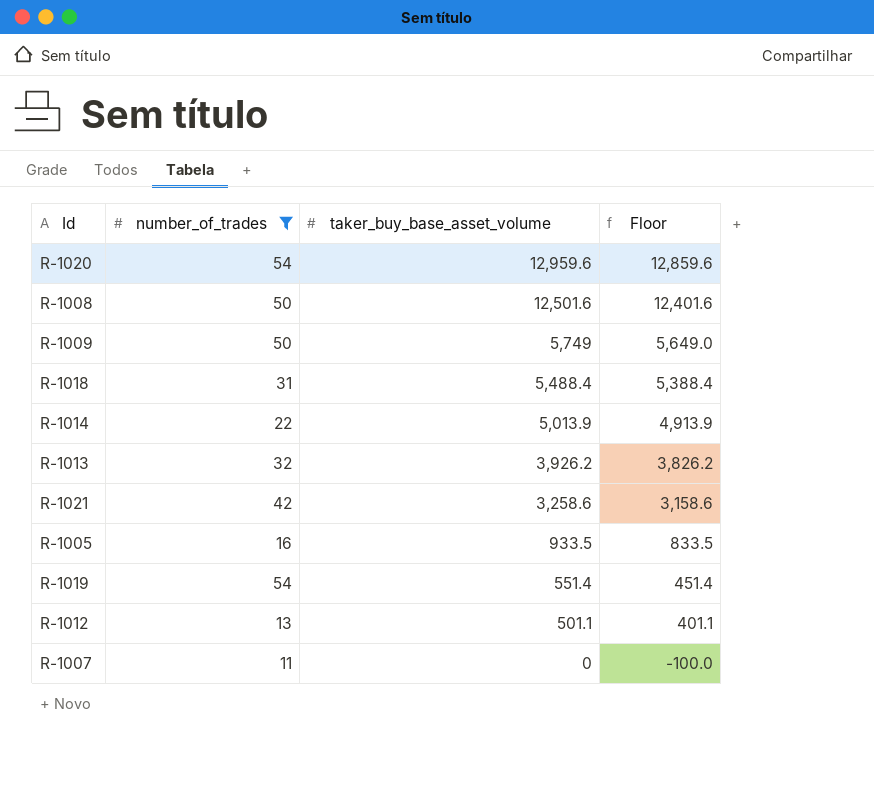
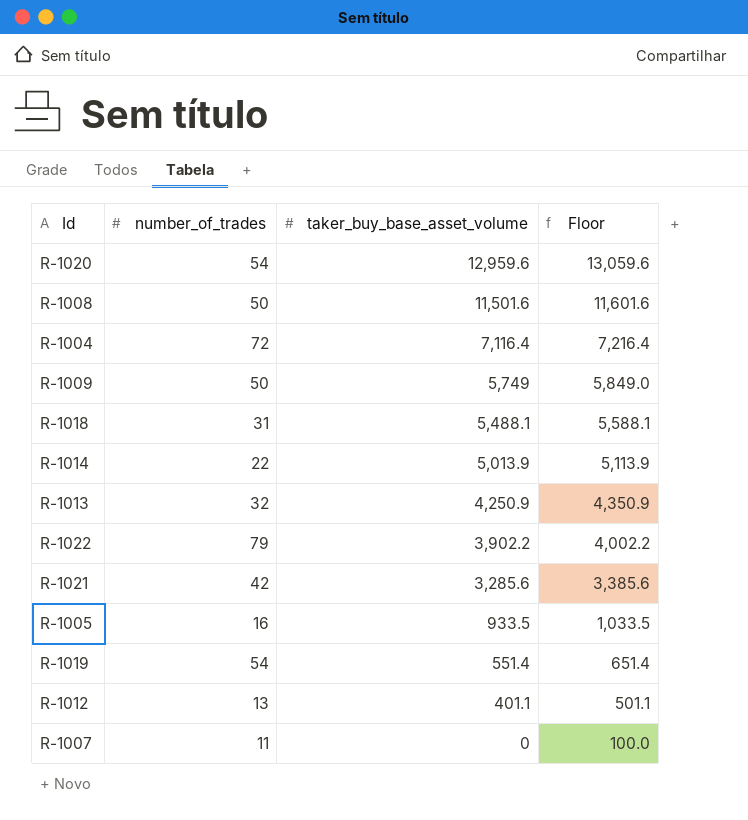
filter: number_of_trades <= 54 -> none
column Floor | formula: [taker_buy_base_asset_volume] - 100 -> [taker_buy_base_asset_volume] + 100
R-1008 | taker_buy_base_asset_volume: 12,501.6 -> 11,501.6
R-1018 | taker_buy_base_asset_volume: 5,488.4 -> 5,488.1
R-1013 | taker_buy_base_asset_volume: 3,926.2 -> 4,250.9
R-1021 | taker_buy_base_asset_volume: 3,258.6 -> 3,285.6
R-1012 | taker_buy_base_asset_volume: 501.1 -> 401.1

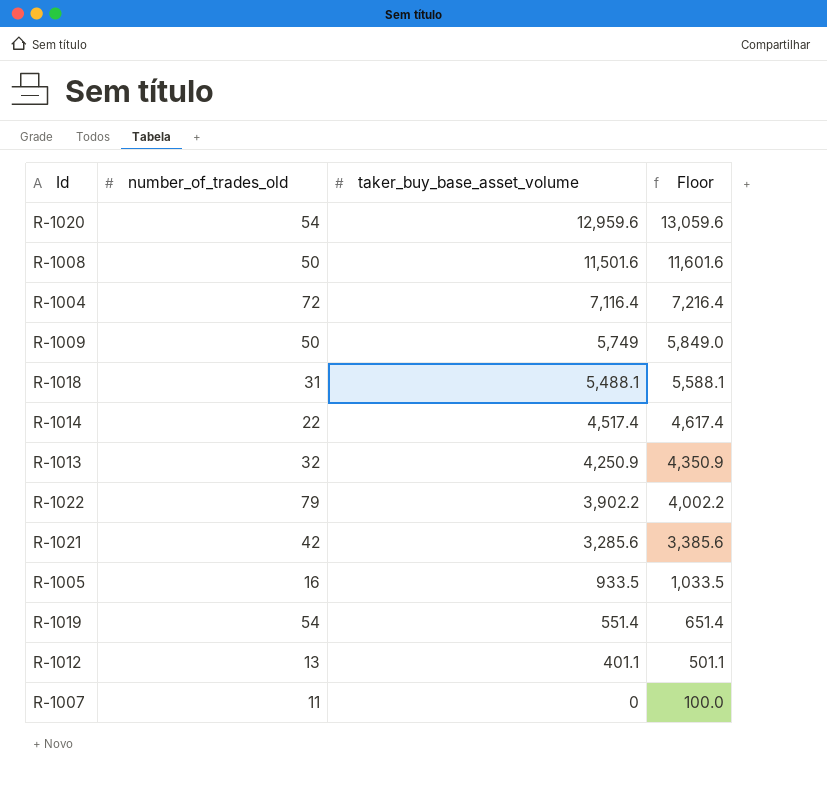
column name: number_of_trades -> number_of_trades_old
R-1014 | taker_buy_base_asset_volume: 5,013.9 -> 4,517.4
R-1014 | Floor: 5,113.9 -> 4,617.4

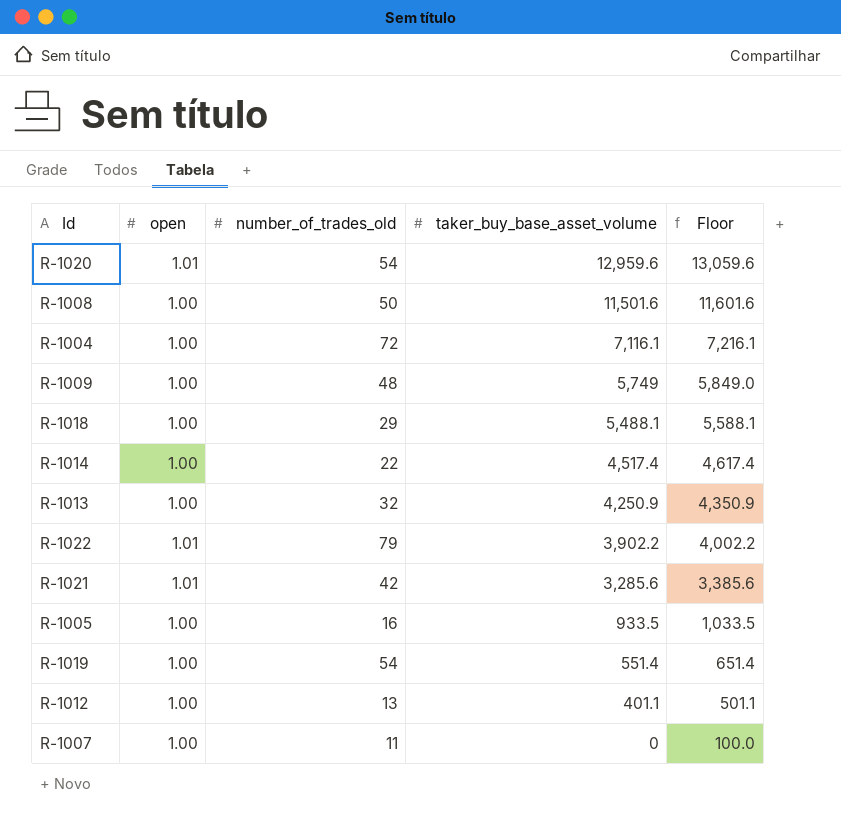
column open | position: none -> 2
R-1004 | taker_buy_base_asset_volume: 7,116.4 -> 7,116.1
R-1004 | Floor: 7,216.4 -> 7,216.1
R-1009 | number_of_trades_old: 50 -> 48
R-1018 | number_of_trades_old: 31 -> 29

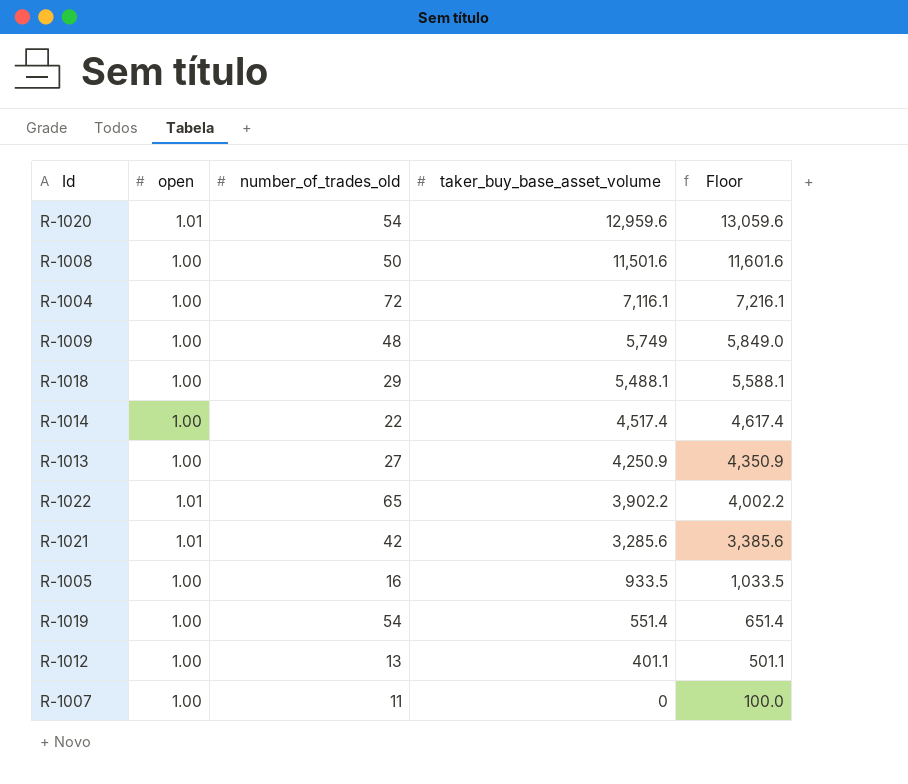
R-1013 | number_of_trades_old: 32 -> 27
R-1022 | number_of_trades_old: 79 -> 65

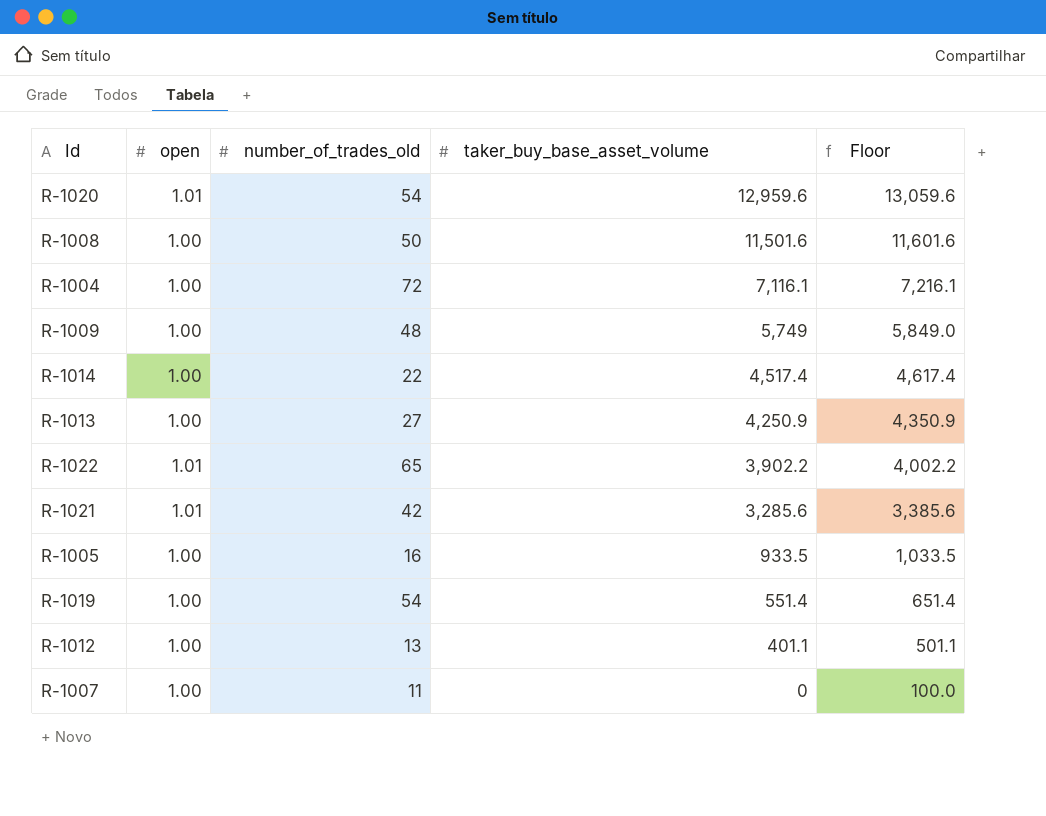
row R-1018: 1.00 | 29 | 5,488.1 | 5,588.1 -> none

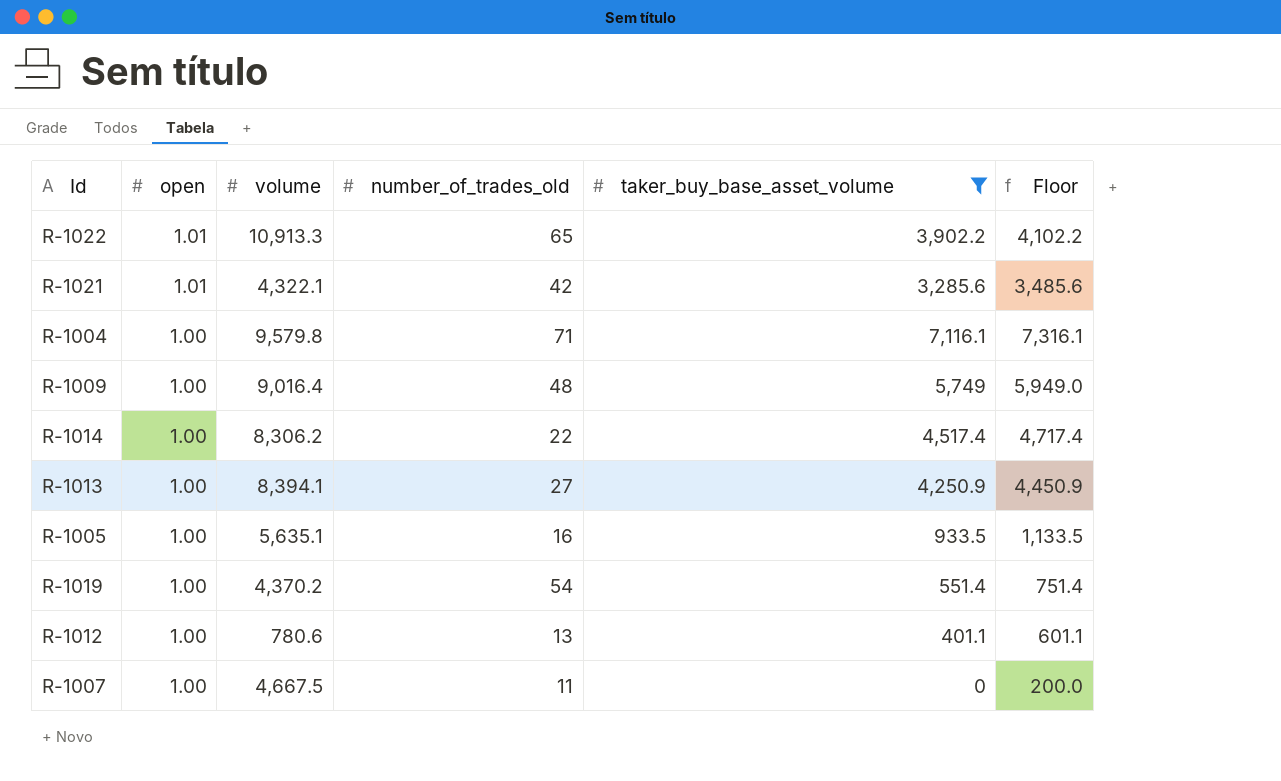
filter: none -> taker_buy_base_asset_volume <= 7,116.1
row order: taker_buy_base_asset_volume descending -> open descending
column volume | position: none -> 3
column Floor | formula: [taker_buy_base_asset_volume] + 100 -> [taker_buy_base_asset_volume] + 200
R-1004 | number_of_trades_old: 72 -> 71

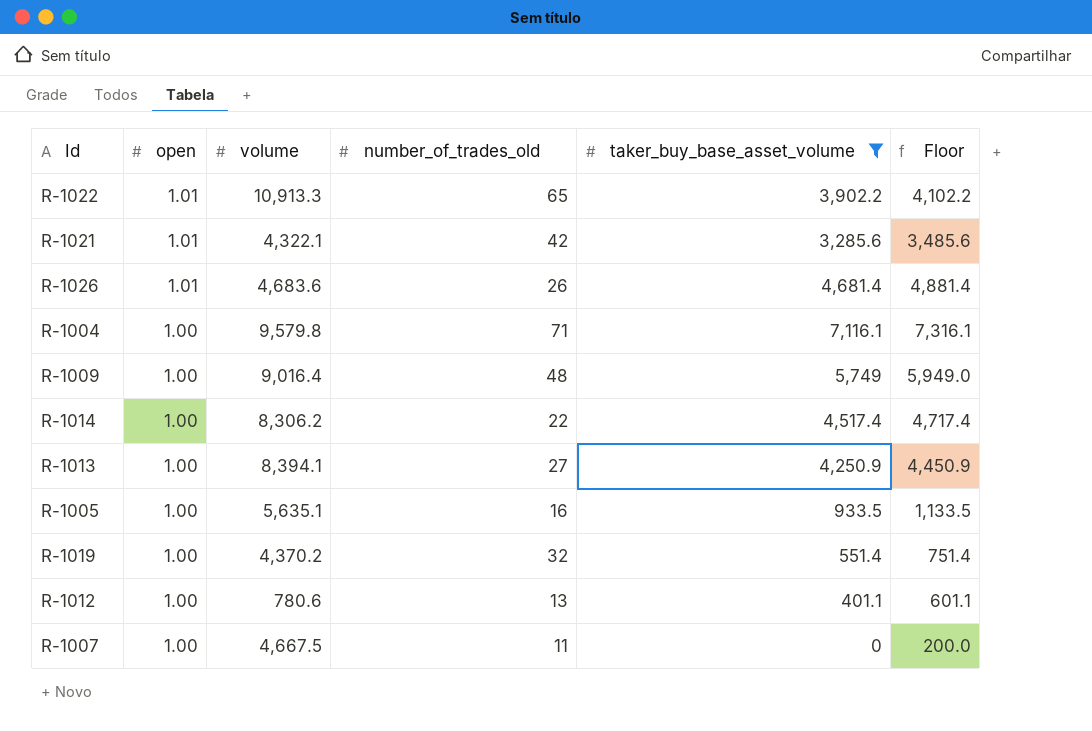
row R-1026: none -> 1.01 | 4,683.6 | 26 | 4,681.4 | 4,881.4
R-1019 | number_of_trades_old: 54 -> 32

